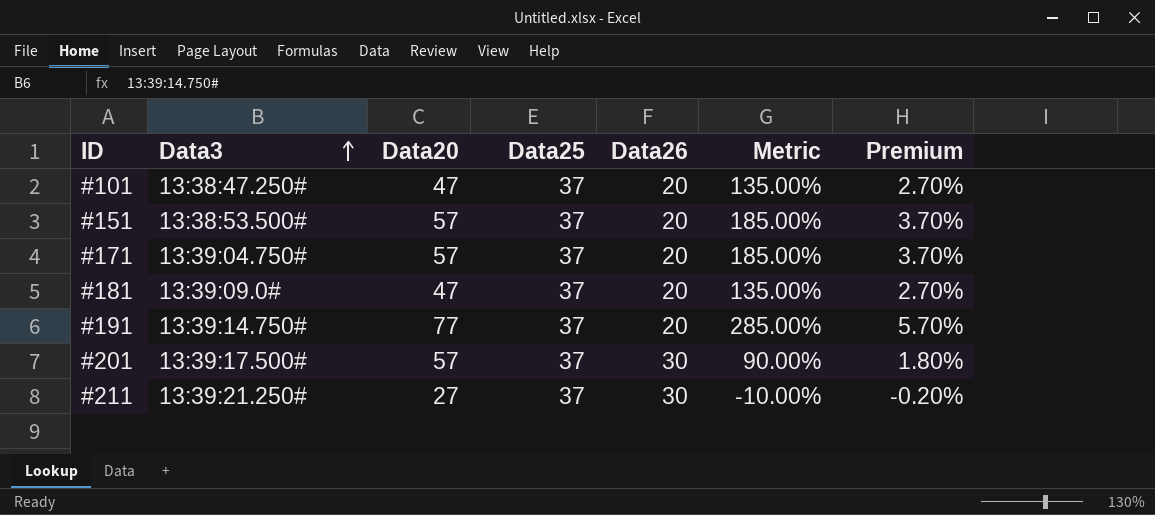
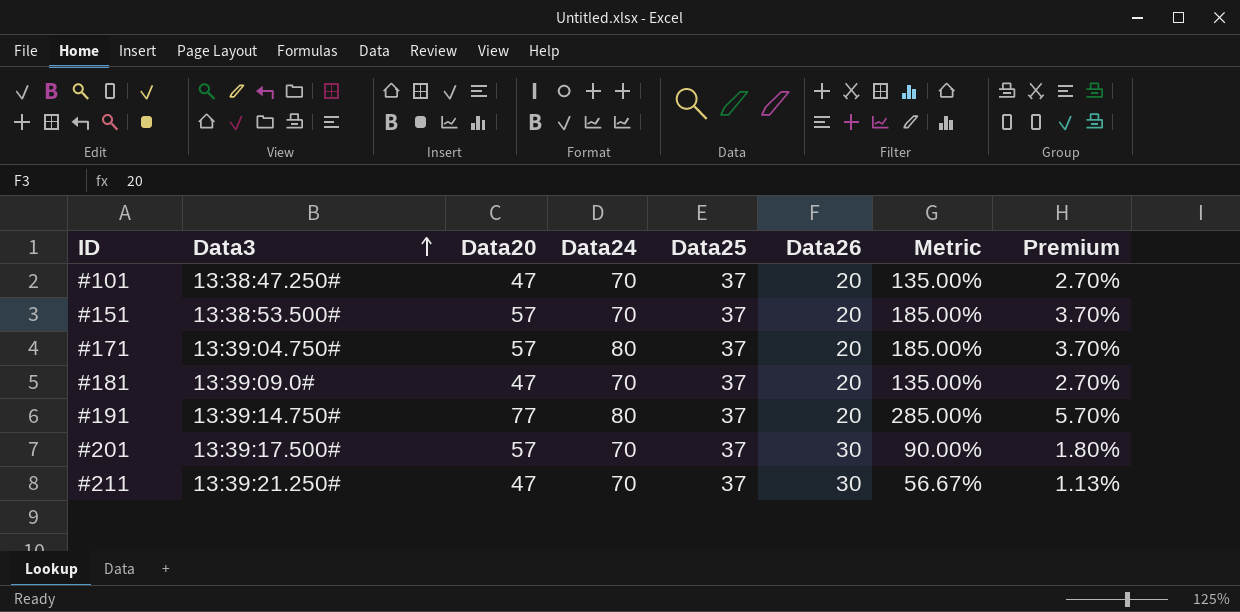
column Data24 | position: none -> 4
#211 | Data20: 27 -> 47
#211 | Metric: -10.00% -> 56.67%
#211 | Premium: -0.20% -> 1.13%

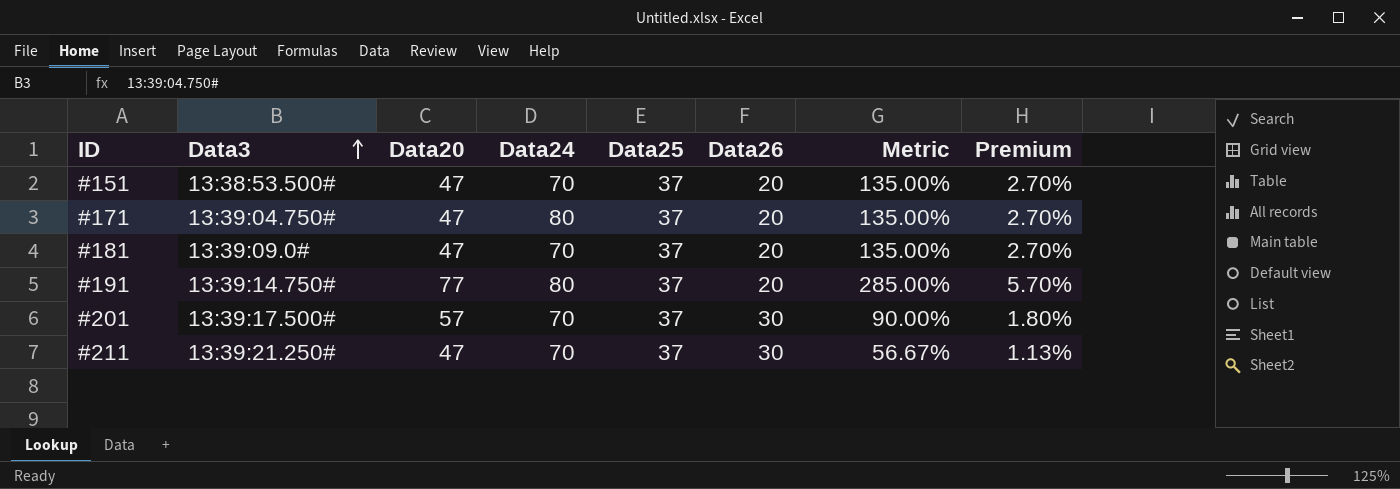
row #101: 13:38:47.250# | 47 | 70 | 37 | 20 | 135.00% | 2.70% -> none
#151 | Data20: 57 -> 47
#151 | Metric: 185.00% -> 135.00%
#151 | Premium: 3.70% -> 2.70%
#171 | Data20: 57 -> 47
#171 | Metric: 185.00% -> 135.00%
#171 | Premium: 3.70% -> 2.70%

